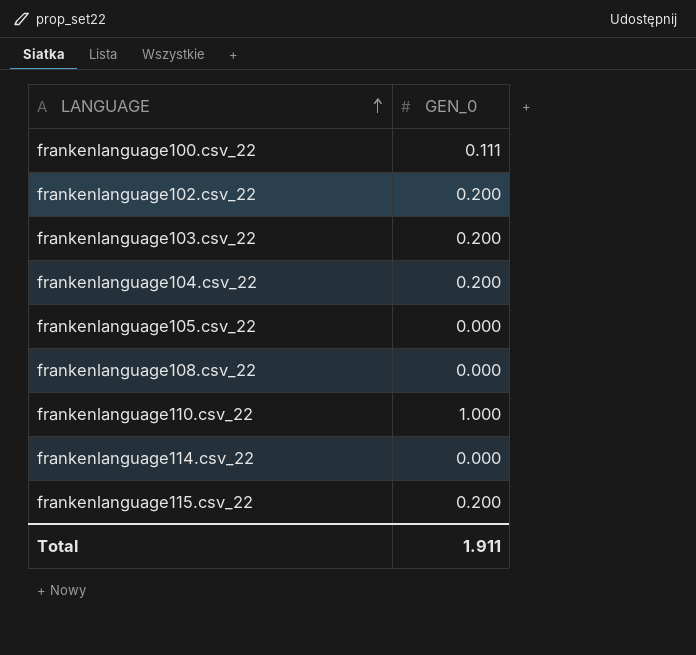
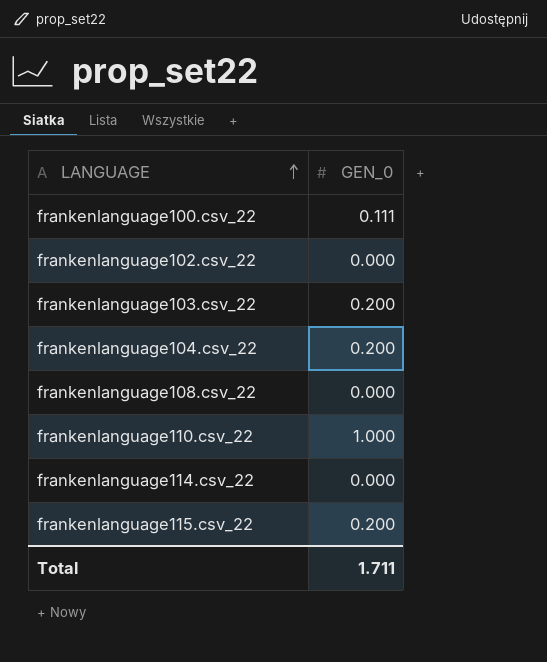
row frankenlanguage105.csv_22: 0.000 -> none
frankenlanguage102.csv_22 | GEN_0: 0.200 -> 0.000
Total | GEN_0: 1.911 -> 1.711

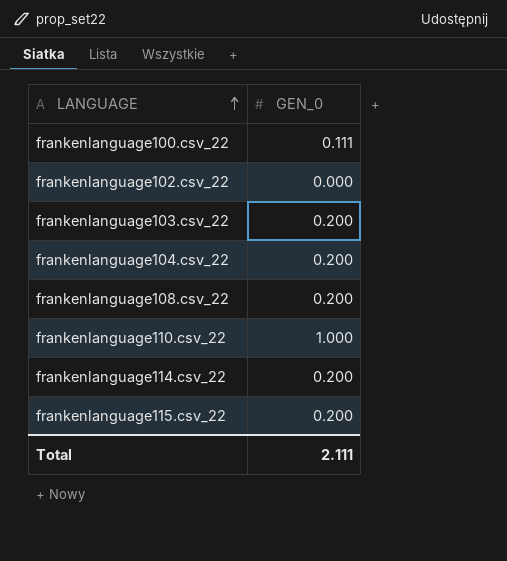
frankenlanguage108.csv_22 | GEN_0: 0.000 -> 0.200
frankenlanguage114.csv_22 | GEN_0: 0.000 -> 0.200
Total | GEN_0: 1.711 -> 2.111

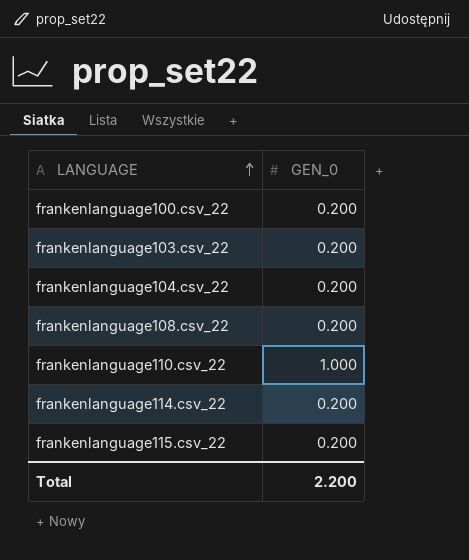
row frankenlanguage102.csv_22: 0.000 -> none
frankenlanguage100.csv_22 | GEN_0: 0.111 -> 0.200
Total | GEN_0: 2.111 -> 2.200

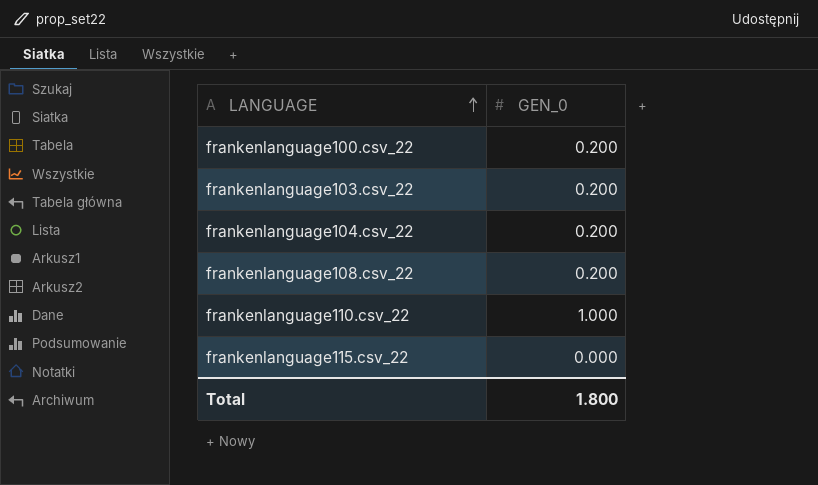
row frankenlanguage114.csv_22: 0.200 -> none
frankenlanguage115.csv_22 | GEN_0: 0.200 -> 0.000
Total | GEN_0: 2.200 -> 1.800

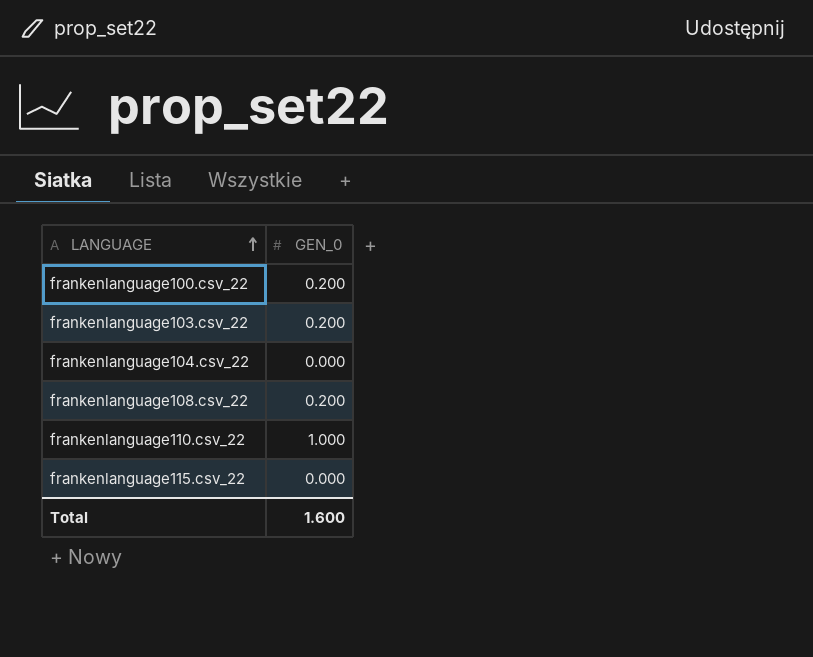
frankenlanguage104.csv_22 | GEN_0: 0.200 -> 0.000
Total | GEN_0: 1.800 -> 1.600

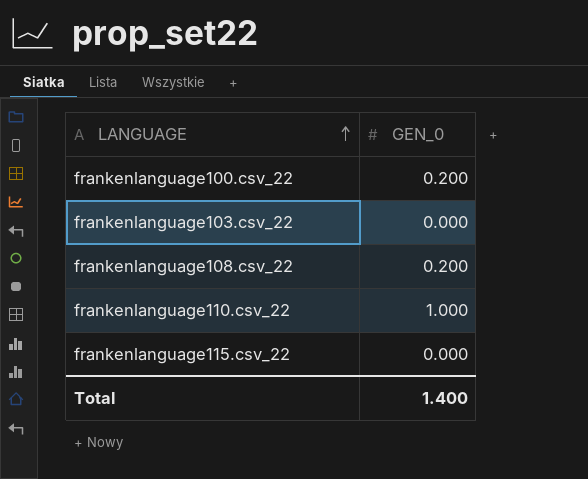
row frankenlanguage104.csv_22: 0.000 -> none
frankenlanguage103.csv_22 | GEN_0: 0.200 -> 0.000
Total | GEN_0: 1.600 -> 1.400

